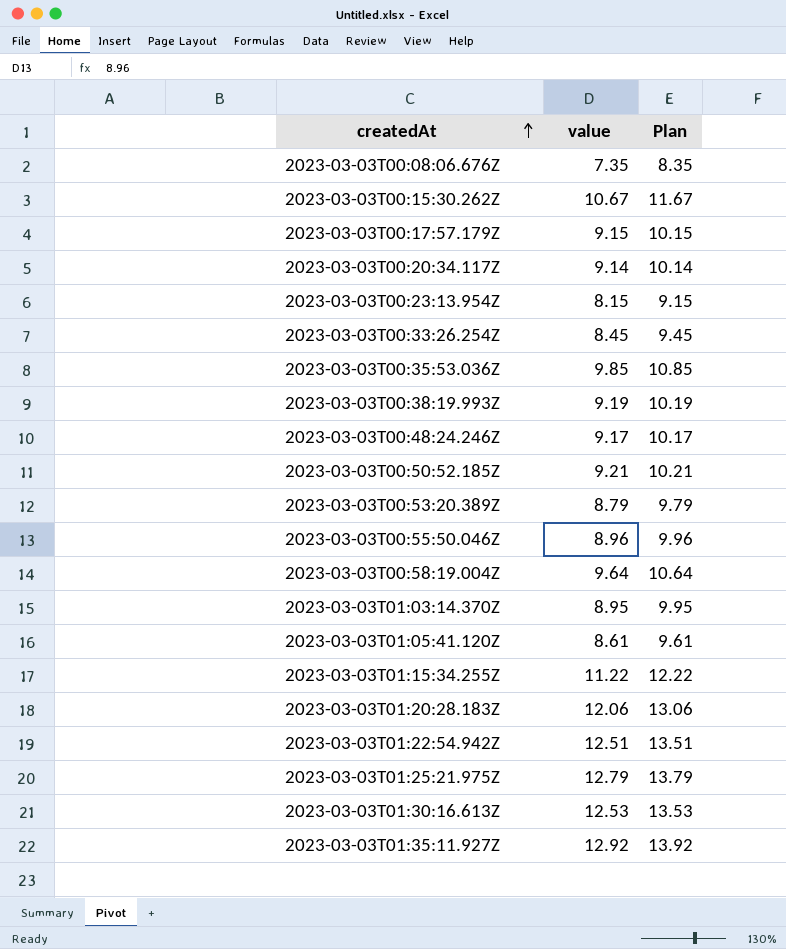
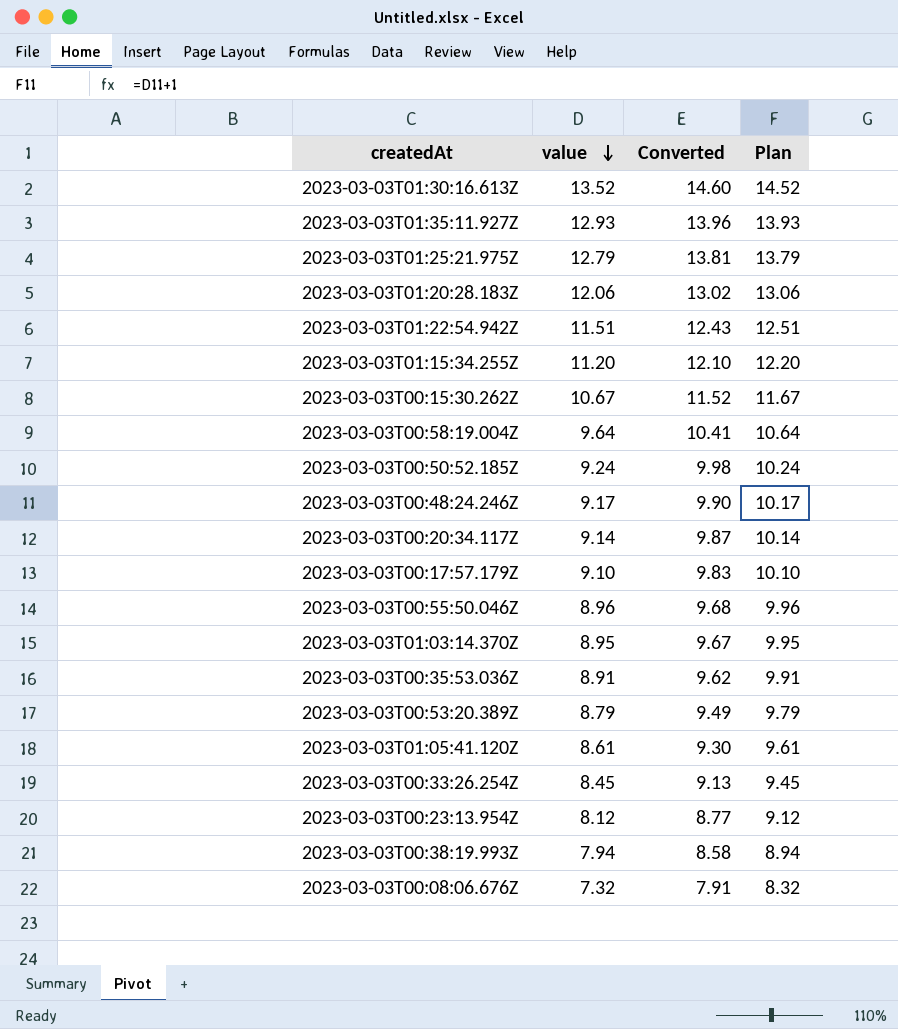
row order: createdAt ascending -> value descending
column Converted | formula: none -> [value] * 1.08
2023-03-03T01:30:16.613Z | value: 12.53 -> 13.52
2023-03-03T01:30:16.613Z | Plan: 13.53 -> 14.52
2023-03-03T01:35:11.927Z | value: 12.92 -> 12.93
2023-03-03T01:35:11.927Z | Plan: 13.92 -> 13.93
2023-03-03T01:22:54.942Z | value: 12.51 -> 11.51
2023-03-03T01:22:54.942Z | Plan: 13.51 -> 12.51
2023-03-03T01:15:34.255Z | value: 11.22 -> 11.20
2023-03-03T01:15:34.255Z | Plan: 12.22 -> 12.20
2023-03-03T00:50:52.185Z | value: 9.21 -> 9.24
2023-03-03T00:50:52.185Z | Plan: 10.21 -> 10.24
2023-03-03T00:17:57.179Z | value: 9.15 -> 9.10
2023-03-03T00:17:57.179Z | Plan: 10.15 -> 10.10
2023-03-03T00:35:53.036Z | value: 9.85 -> 8.91
2023-03-03T00:35:53.036Z | Plan: 10.85 -> 9.91
2023-03-03T00:23:13.954Z | value: 8.15 -> 8.12
2023-03-03T00:23:13.954Z | Plan: 9.15 -> 9.12
2023-03-03T00:38:19.993Z | value: 9.19 -> 7.94
2023-03-03T00:38:19.993Z | Plan: 10.19 -> 8.94
2023-03-03T00:08:06.676Z | value: 7.35 -> 7.32
2023-03-03T00:08:06.676Z | Plan: 8.35 -> 8.32

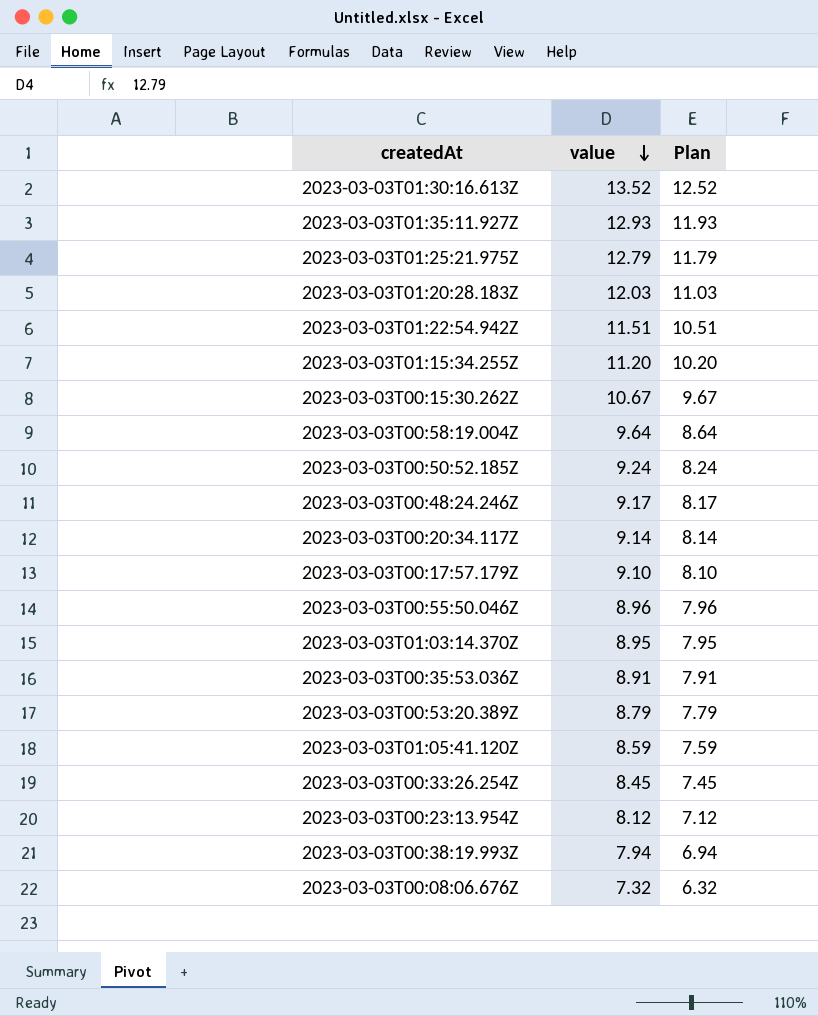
column Converted | formula: [value] * 1.08 -> none
column Plan | formula: [value] + 1 -> [value] - 1
2023-03-03T01:20:28.183Z | value: 12.06 -> 12.03
2023-03-03T01:05:41.120Z | value: 8.61 -> 8.59

